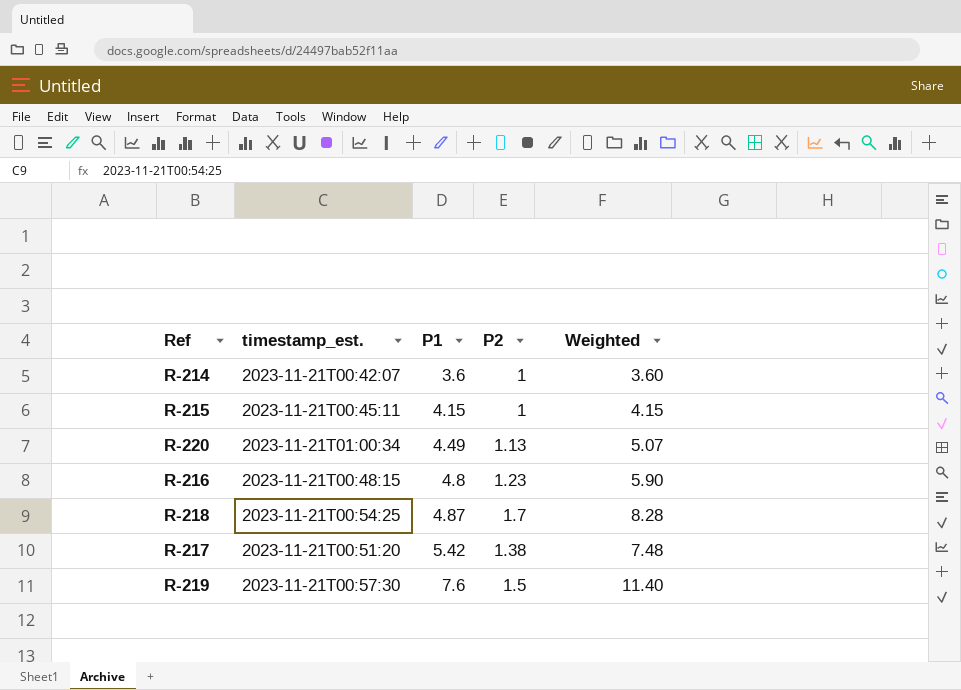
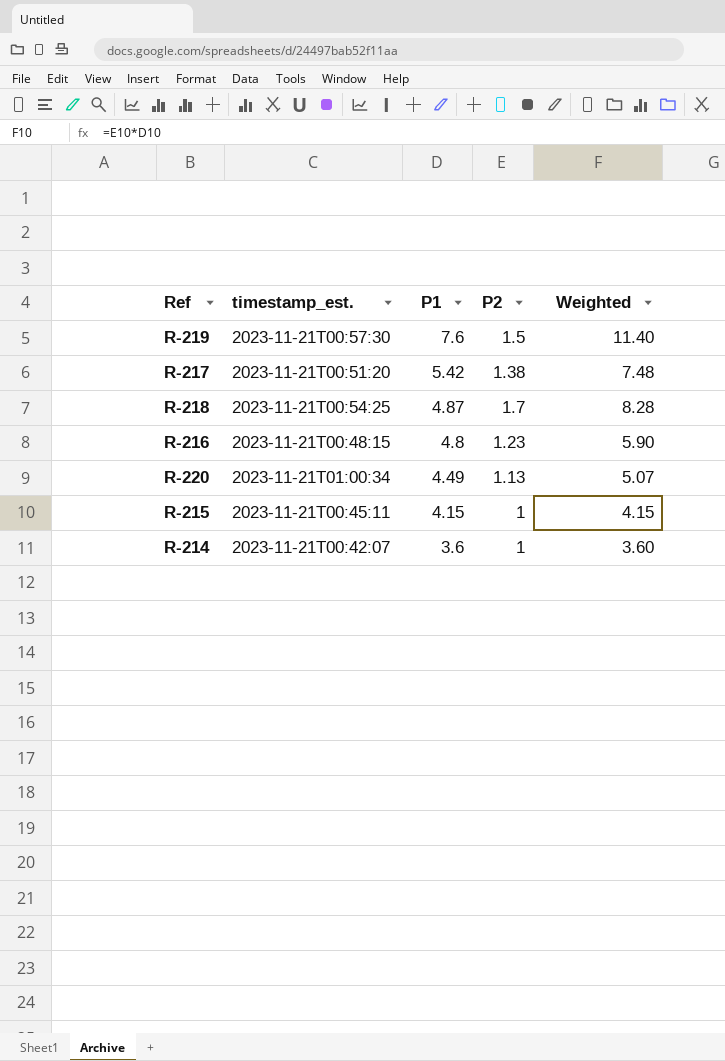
row order: P1 ascending -> P1 descending

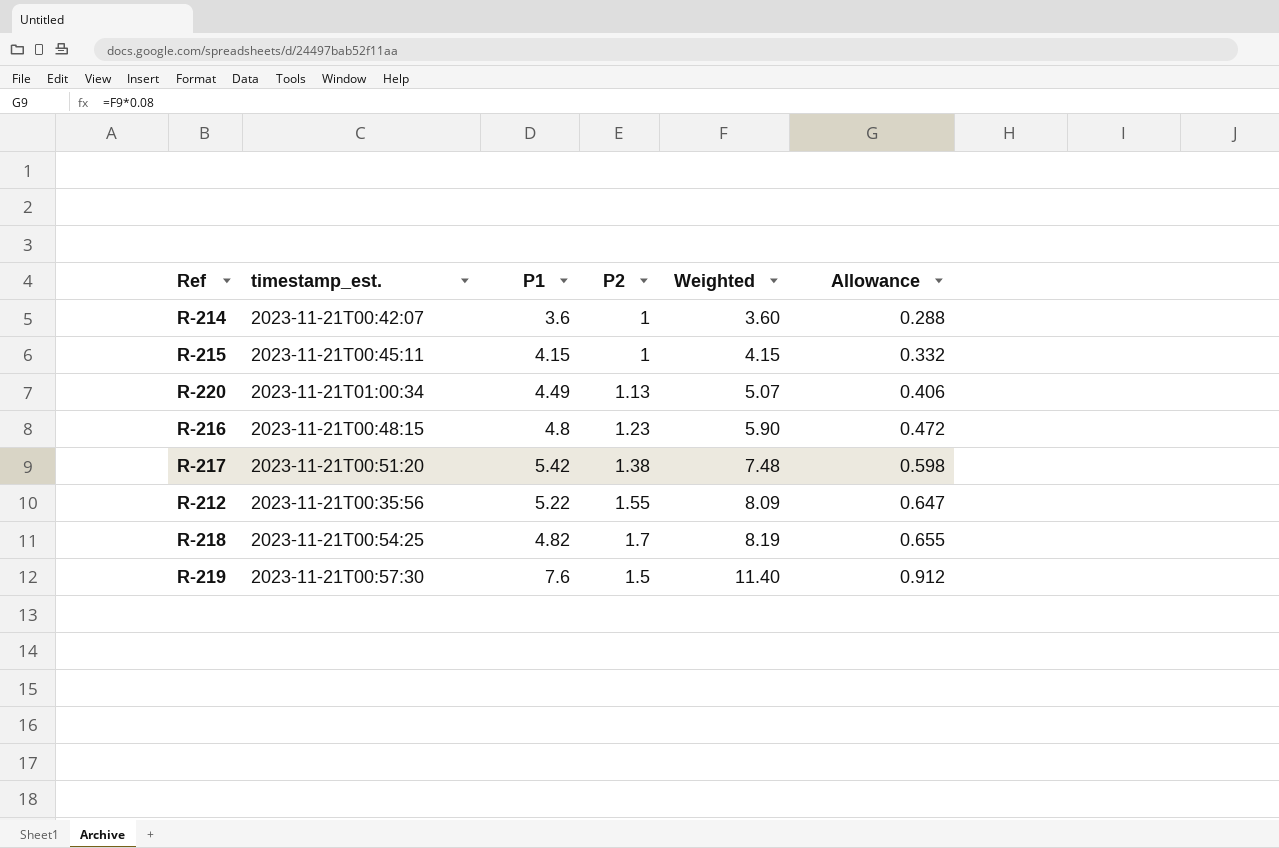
row order: P1 descending -> Weighted ascending
column Allowance | formula: none -> [Weighted] * 0.08
row R-212: none -> 2023-11-21T00:35:56 | 5.22 | 1.55 | 8.09 | 0.647
R-218 | P1: 4.87 -> 4.82
R-218 | Weighted: 8.28 -> 8.19

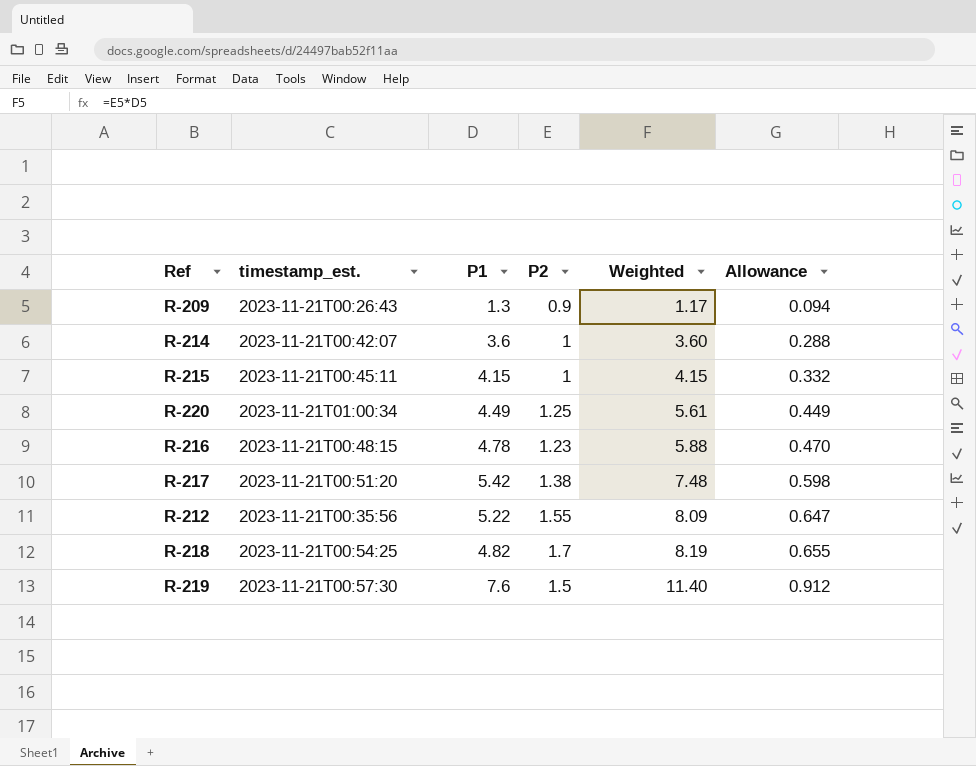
row R-209: none -> 2023-11-21T00:26:43 | 1.3 | 0.9 | 1.17 | 0.094
R-220 | P2: 1.13 -> 1.25
R-220 | Weighted: 5.07 -> 5.61
R-220 | Allowance: 0.406 -> 0.449
R-216 | P1: 4.8 -> 4.78
R-216 | Weighted: 5.90 -> 5.88
R-216 | Allowance: 0.472 -> 0.470

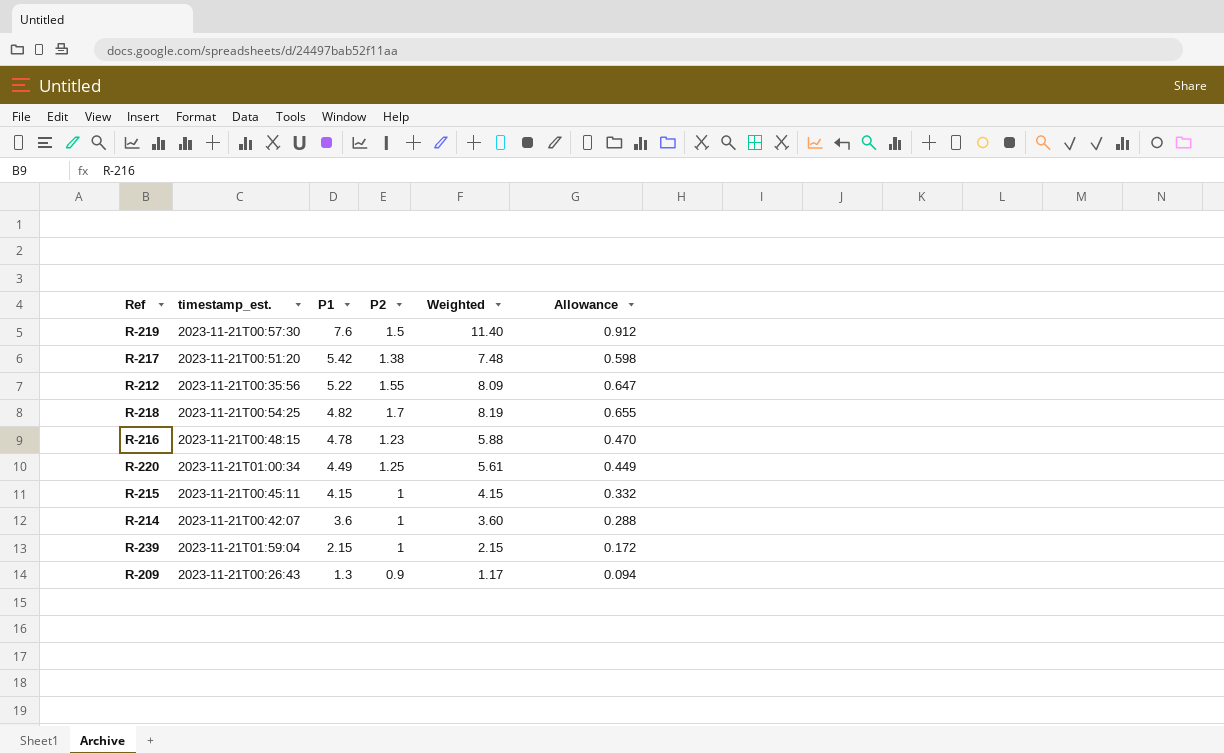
row order: Weighted ascending -> P1 descending
row R-239: none -> 2023-11-21T01:59:04 | 2.15 | 1 | 2.15 | 0.172

